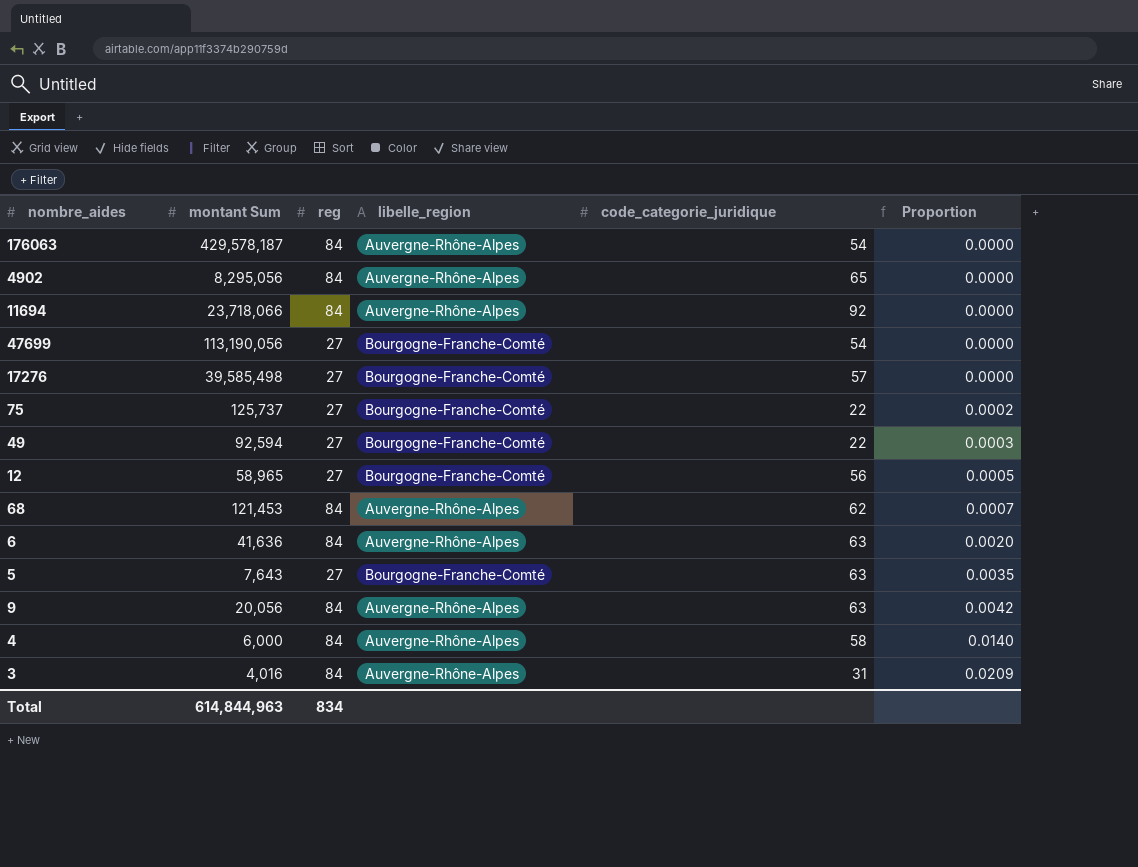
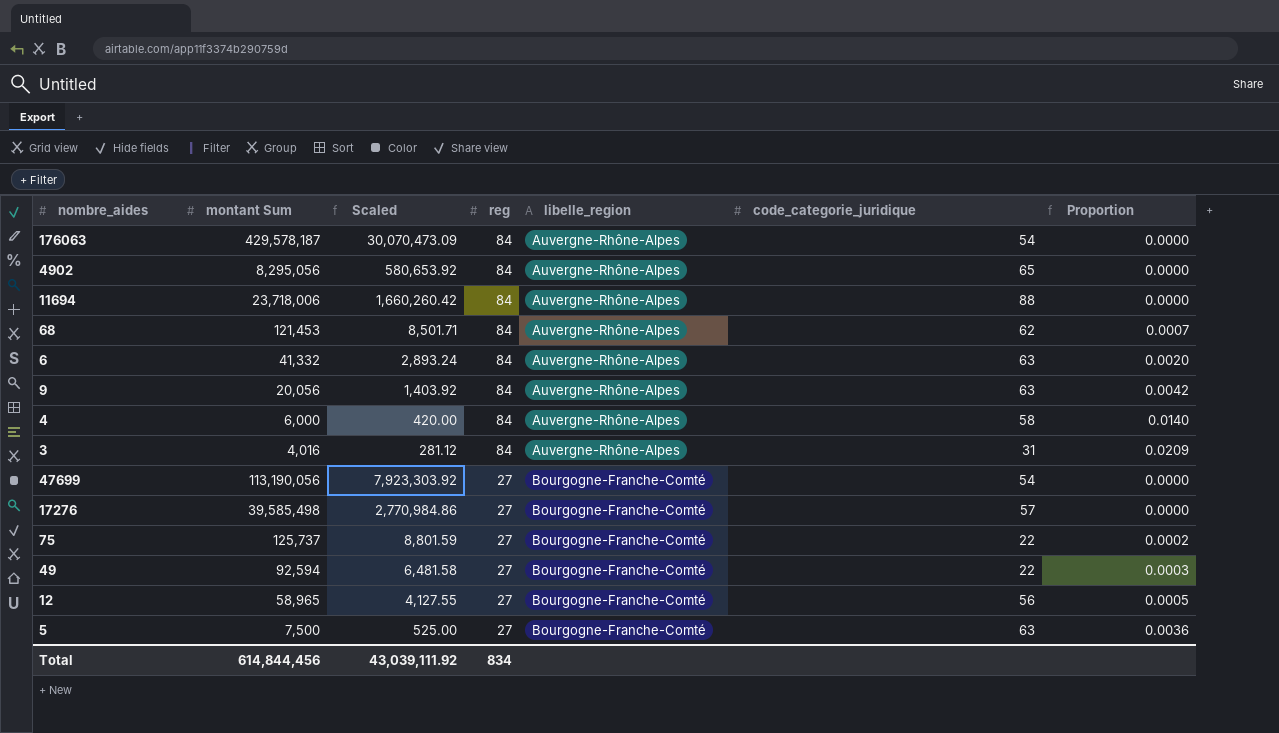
row order: Proportion ascending -> reg descending
column Scaled | formula: none -> [montant Sum] * 0.07
11694 | montant Sum: 23,718,066 -> 23,718,006
11694 | code_categorie_juridique: 92 -> 88
6 | montant Sum: 41,636 -> 41,332
5 | montant Sum: 7,643 -> 7,500
5 | Proportion: 0.0035 -> 0.0036
Total | montant Sum: 614,844,963 -> 614,844,456

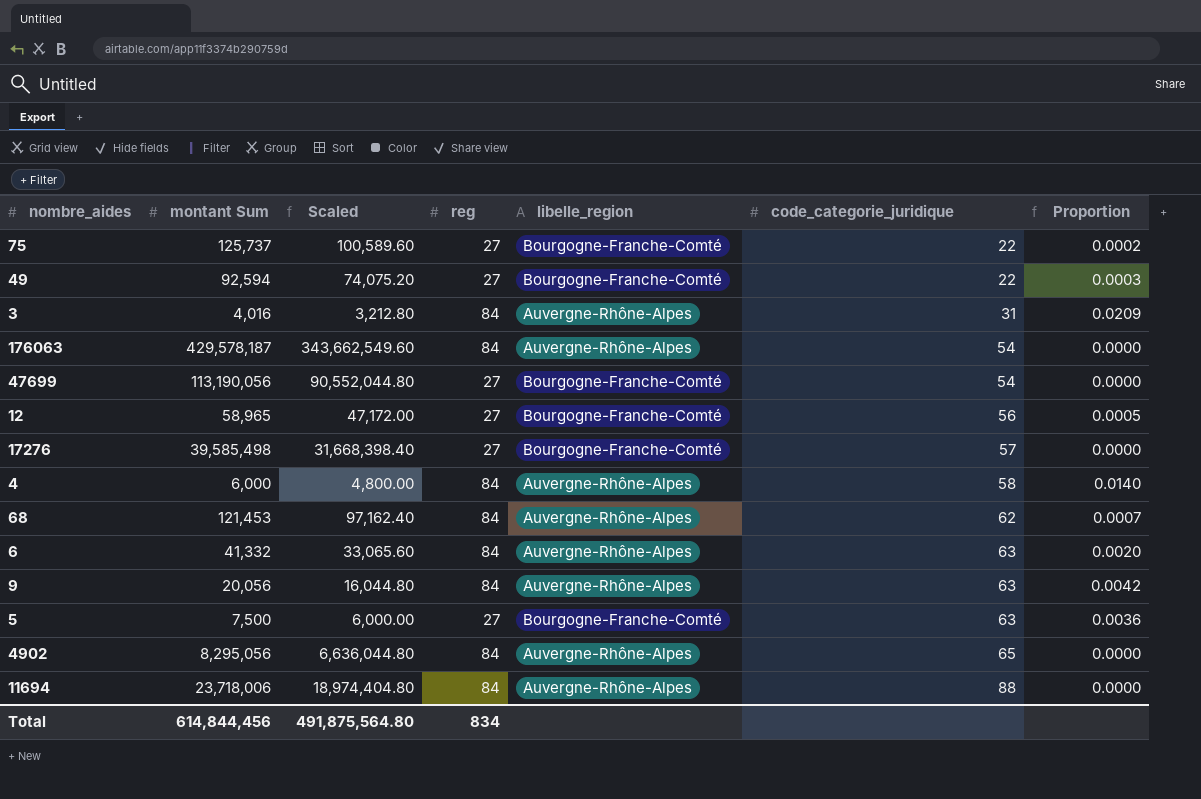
row order: reg descending -> code_categorie_juridique ascending
column Scaled | formula: [montant Sum] * 0.07 -> [montant Sum] * 0.8
Total | Scaled: 43,039,111.92 -> 491,875,564.80

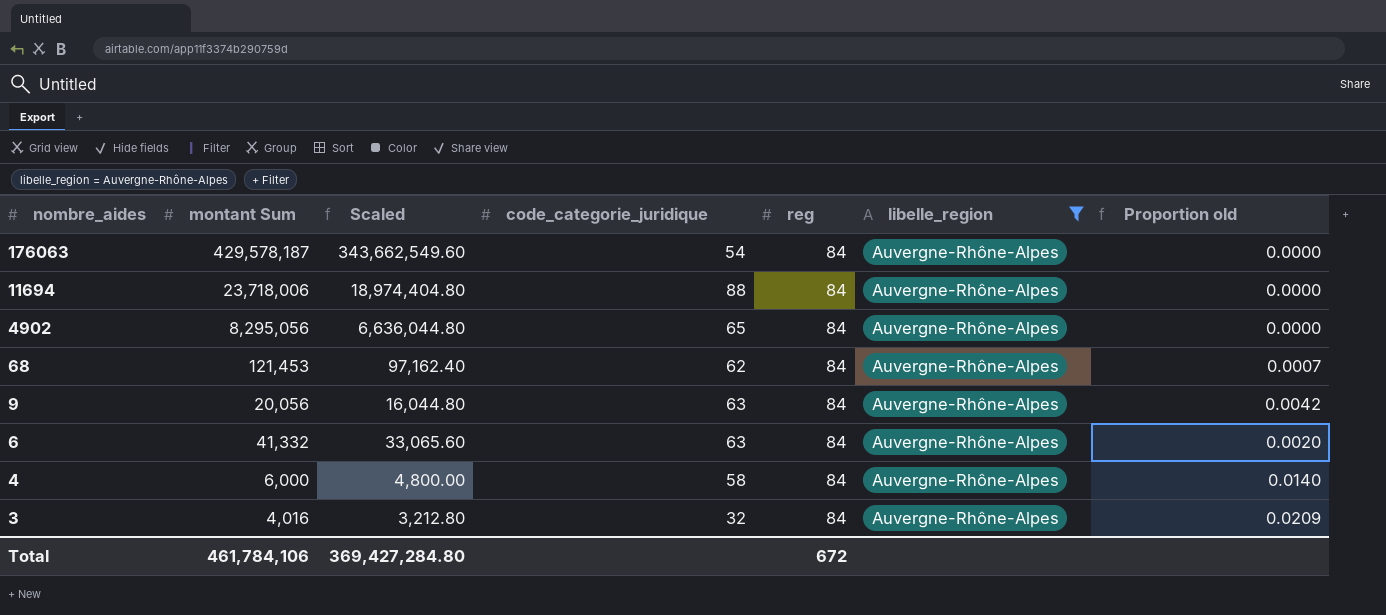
filter: none -> libelle_region = Auvergne-Rhône-Alpes
row order: code_categorie_juridique ascending -> nombre_aides descending
column code_categorie_juridique | position: 6 -> 4
column name: Proportion -> Proportion old
3 | code_categorie_juridique: 31 -> 32
Total | montant Sum: 614,844,456 -> 461,784,106
Total | Scaled: 491,875,564.80 -> 369,427,284.80
Total | reg: 834 -> 672

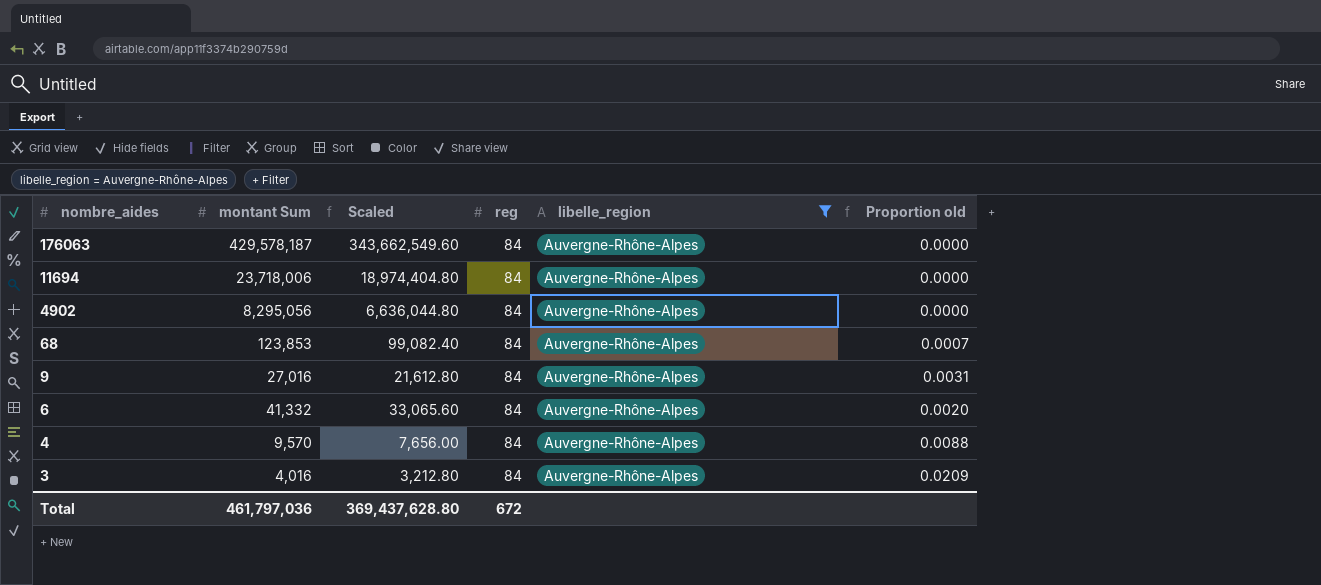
column code_categorie_juridique | position: 4 -> none
68 | montant Sum: 121,453 -> 123,853
68 | Scaled: 97,162.40 -> 99,082.40
9 | montant Sum: 20,056 -> 27,016
9 | Scaled: 16,044.80 -> 21,612.80
9 | Proportion old: 0.0042 -> 0.0031
4 | montant Sum: 6,000 -> 9,570
4 | Scaled: 4,800.00 -> 7,656.00
4 | Proportion old: 0.0140 -> 0.0088
Total | montant Sum: 461,784,106 -> 461,797,036
Total | Scaled: 369,427,284.80 -> 369,437,628.80

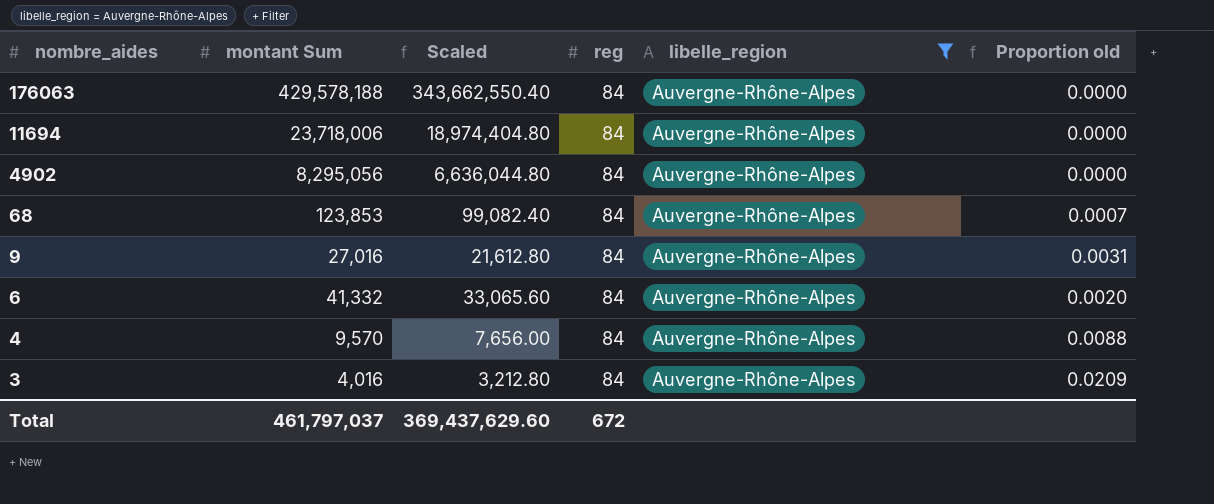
176063 | montant Sum: 429,578,187 -> 429,578,188
176063 | Scaled: 343,662,549.60 -> 343,662,550.40
Total | montant Sum: 461,797,036 -> 461,797,037
Total | Scaled: 369,437,628.80 -> 369,437,629.60

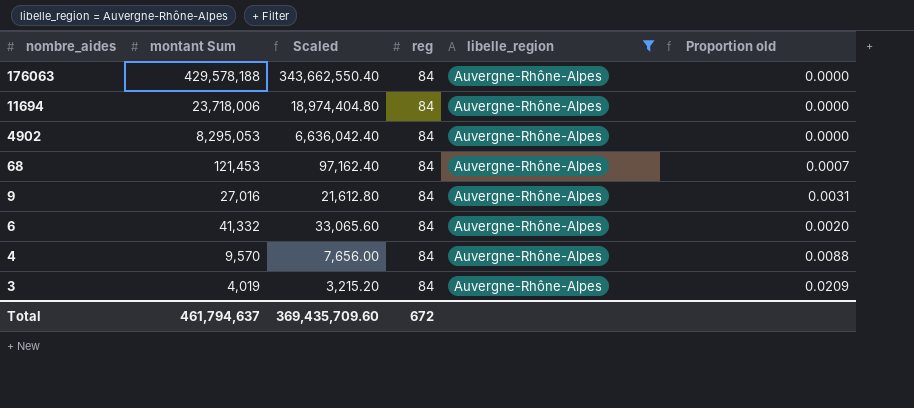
4902 | montant Sum: 8,295,056 -> 8,295,053
4902 | Scaled: 6,636,044.80 -> 6,636,042.40
68 | montant Sum: 123,853 -> 121,453
68 | Scaled: 99,082.40 -> 97,162.40
3 | montant Sum: 4,016 -> 4,019
3 | Scaled: 3,212.80 -> 3,215.20
Total | montant Sum: 461,797,037 -> 461,794,637
Total | Scaled: 369,437,629.60 -> 369,435,709.60

